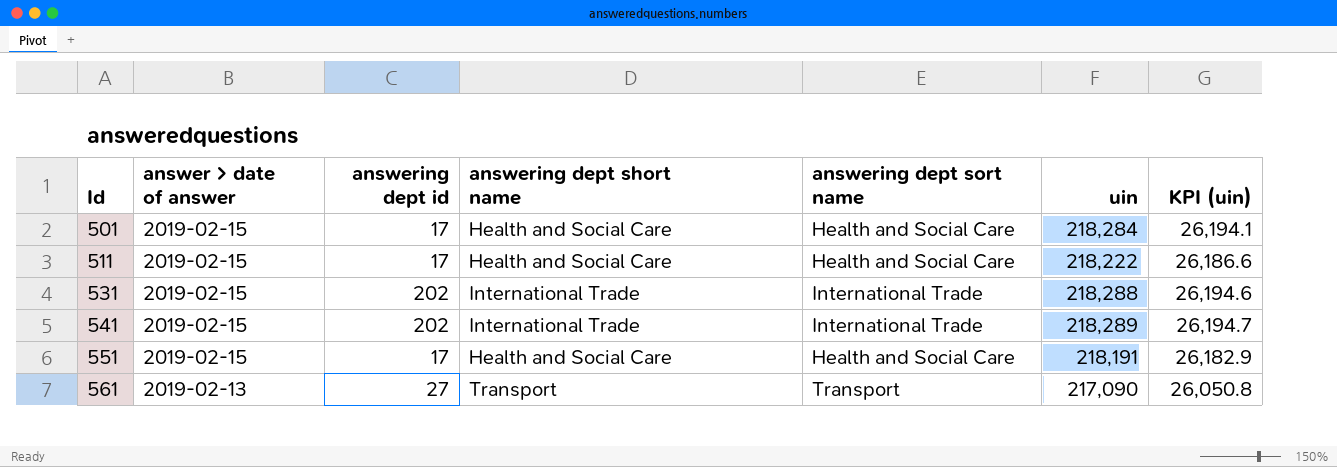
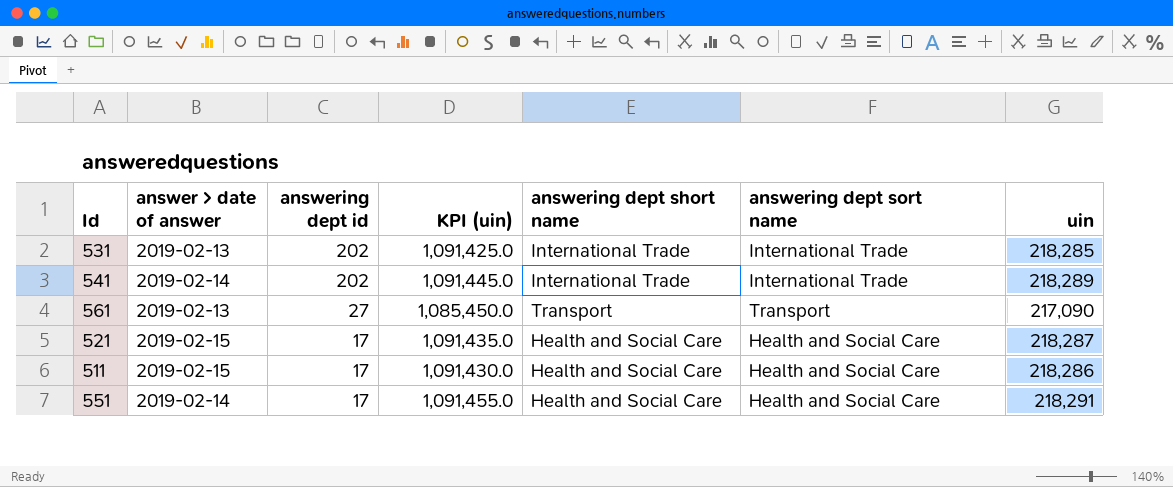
row order: Id ascending -> answering dept id descending
column KPI (uin) | formula: [uin] * 0.12 -> [uin] * 5
column KPI (uin) | position: 7 -> 4
row 501: 2019-02-15 | 17 | Health and Social Care | Health and Social Care | 218,284 | 26,194.1 -> none
531 | answer > date of answer: 2019-02-15 -> 2019-02-13
531 | uin: 218,288 -> 218,285
541 | answer > date of answer: 2019-02-15 -> 2019-02-14
row 521: none -> 2019-02-15 | 17 | 1,091,435.0 | Health and Social Care | Health and Social Care | 218,287
511 | uin: 218,222 -> 218,286
551 | answer > date of answer: 2019-02-15 -> 2019-02-14
551 | uin: 218,191 -> 218,291

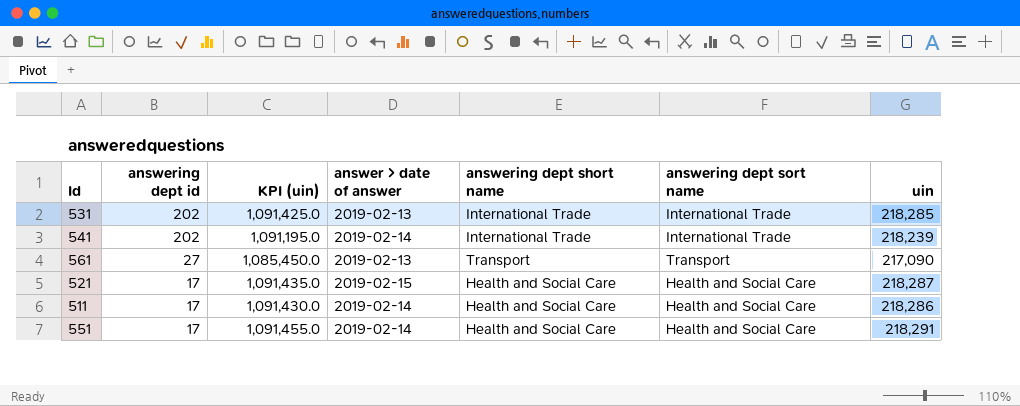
column answer > date of answer | position: 2 -> 4
541 | KPI (uin): 1,091,445.0 -> 1,091,195.0
541 | uin: 218,289 -> 218,239
511 | answer > date of answer: 2019-02-15 -> 2019-02-14

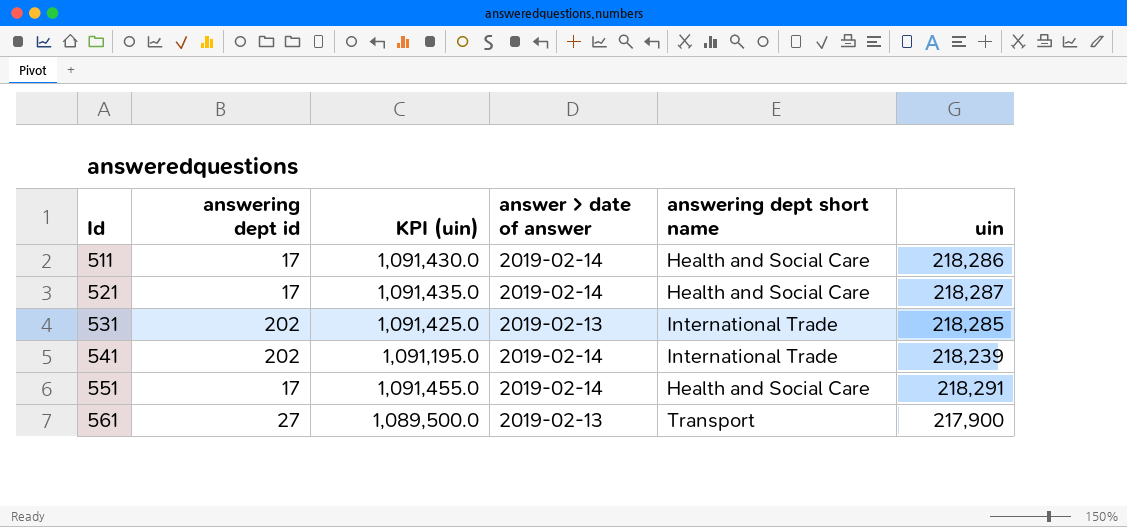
row order: answering dept id descending -> Id ascending
column answering dept sort name | position: 6 -> none
521 | answer > date of answer: 2019-02-15 -> 2019-02-14
561 | KPI (uin): 1,085,450.0 -> 1,089,500.0
561 | uin: 217,090 -> 217,900

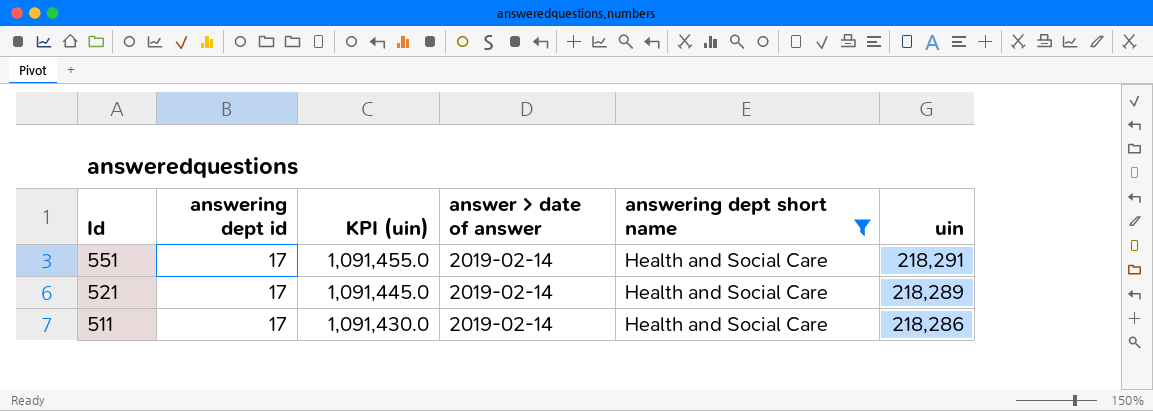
filter: none -> answering dept short name = Health and Social Care
row order: Id ascending -> Id descending
521 | KPI (uin): 1,091,435.0 -> 1,091,445.0
521 | uin: 218,287 -> 218,289

